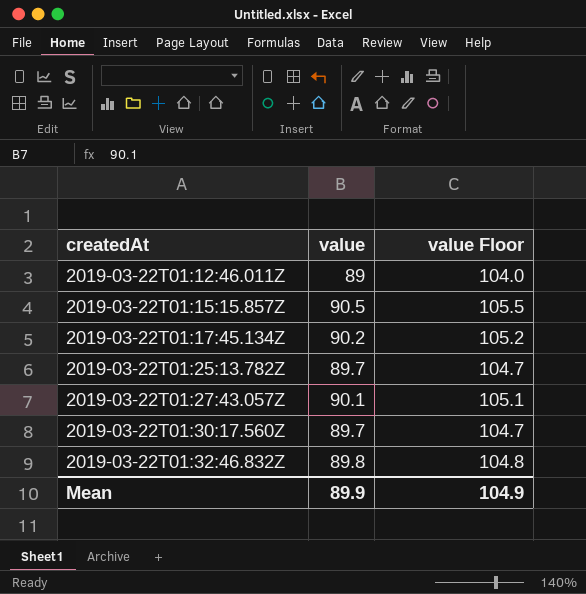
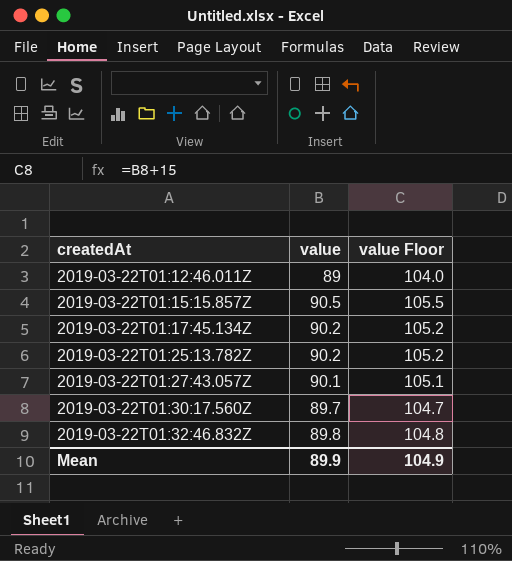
2019-03-22T01:25:13.782Z | value: 89.7 -> 90.2
2019-03-22T01:25:13.782Z | value Floor: 104.7 -> 105.2

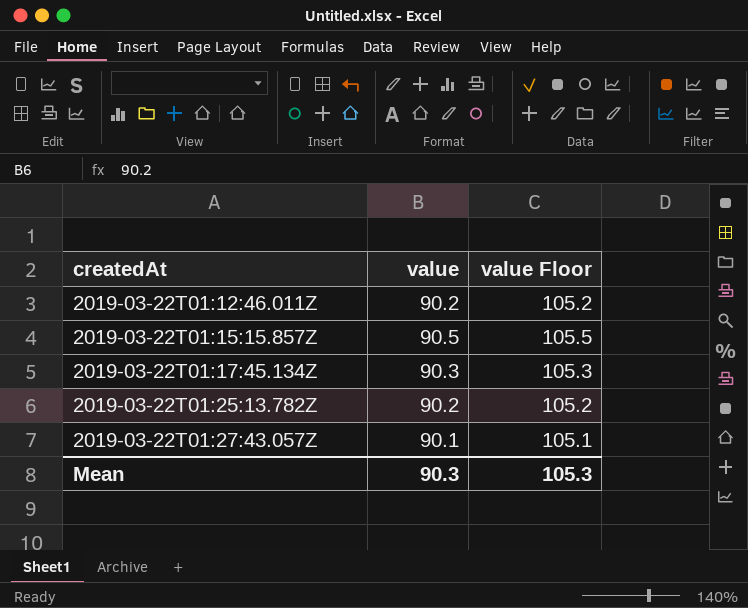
row 2019-03-22T01:30:17.560Z: 89.7 | 104.7 -> none
row 2019-03-22T01:32:46.832Z: 89.8 | 104.8 -> none
2019-03-22T01:12:46.011Z | value: 89 -> 90.2
2019-03-22T01:12:46.011Z | value Floor: 104.0 -> 105.2
2019-03-22T01:17:45.134Z | value: 90.2 -> 90.3
2019-03-22T01:17:45.134Z | value Floor: 105.2 -> 105.3
Mean | value: 89.9 -> 90.3
Mean | value Floor: 104.9 -> 105.3

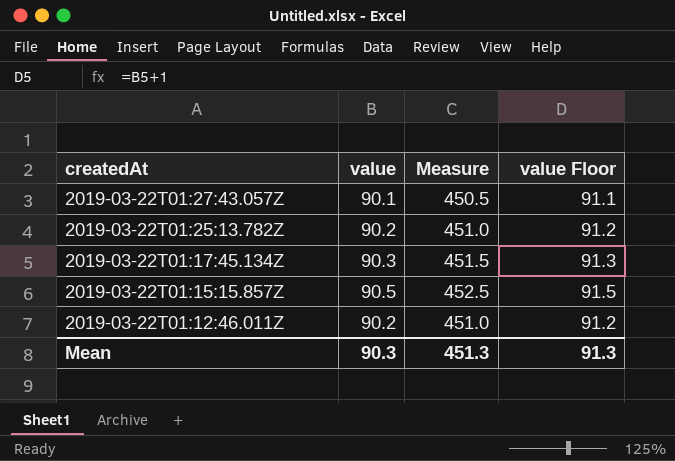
row order: createdAt ascending -> createdAt descending
column Measure | formula: none -> [value] * 5
column value Floor | formula: [value] + 15 -> [value] + 1
Mean | value Floor: 105.3 -> 91.3

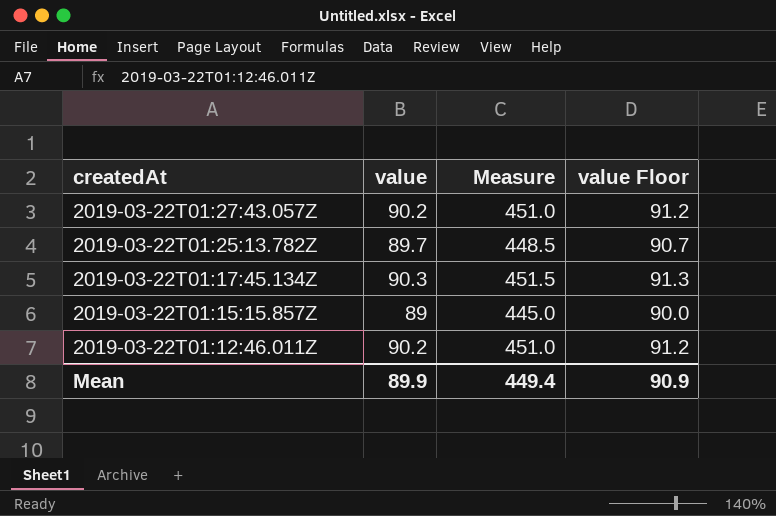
2019-03-22T01:27:43.057Z | value: 90.1 -> 90.2
2019-03-22T01:27:43.057Z | Measure: 450.5 -> 451.0
2019-03-22T01:27:43.057Z | value Floor: 91.1 -> 91.2
2019-03-22T01:25:13.782Z | value: 90.2 -> 89.7
2019-03-22T01:25:13.782Z | Measure: 451.0 -> 448.5
2019-03-22T01:25:13.782Z | value Floor: 91.2 -> 90.7
2019-03-22T01:15:15.857Z | value: 90.5 -> 89
2019-03-22T01:15:15.857Z | Measure: 452.5 -> 445.0
2019-03-22T01:15:15.857Z | value Floor: 91.5 -> 90.0
Mean | value: 90.3 -> 89.9
Mean | Measure: 451.3 -> 449.4
Mean | value Floor: 91.3 -> 90.9

